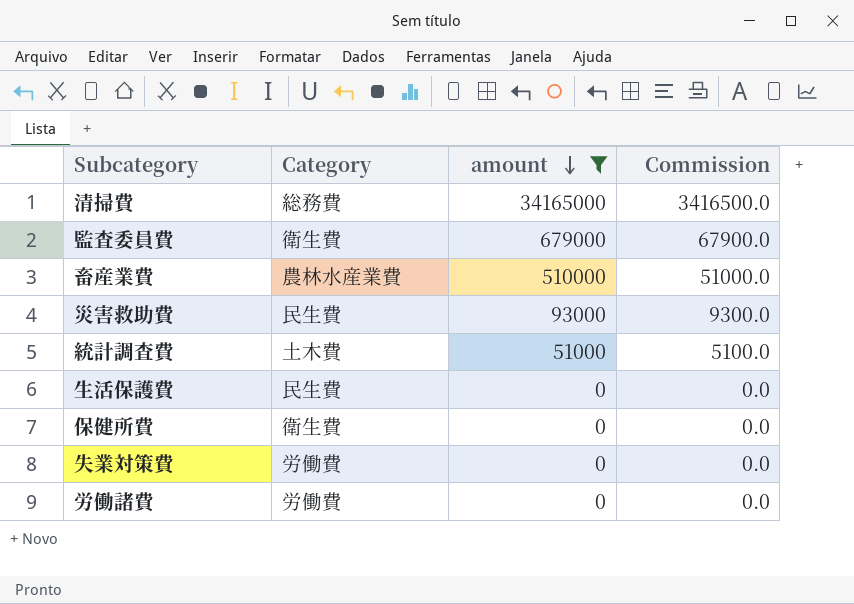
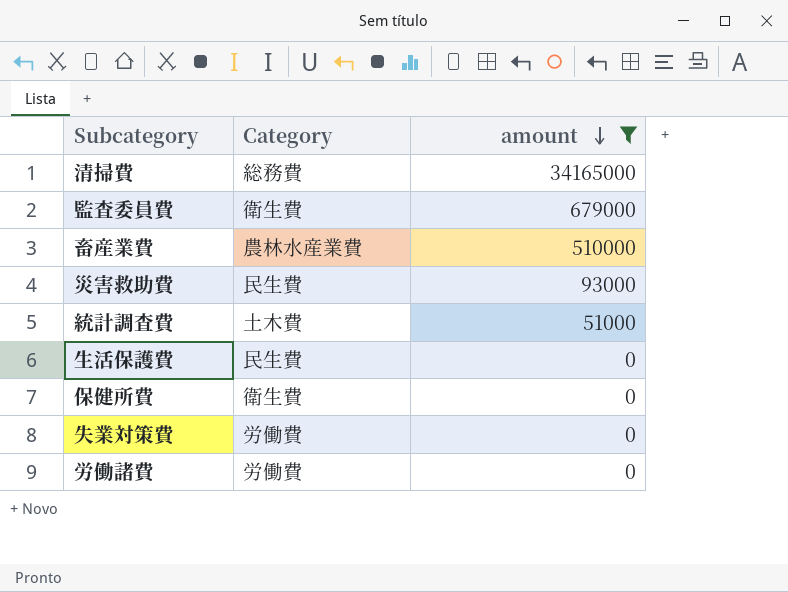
column Commission | formula: [amount] * 0.1 -> none

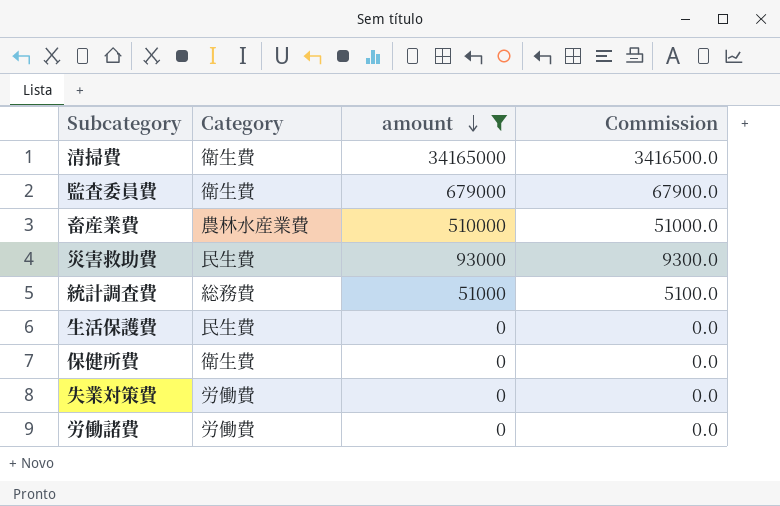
column Commission | formula: none -> [amount] * 0.1
清掃費 | Category: 総務費 -> 衛生費
統計調査費 | Category: 土木費 -> 総務費

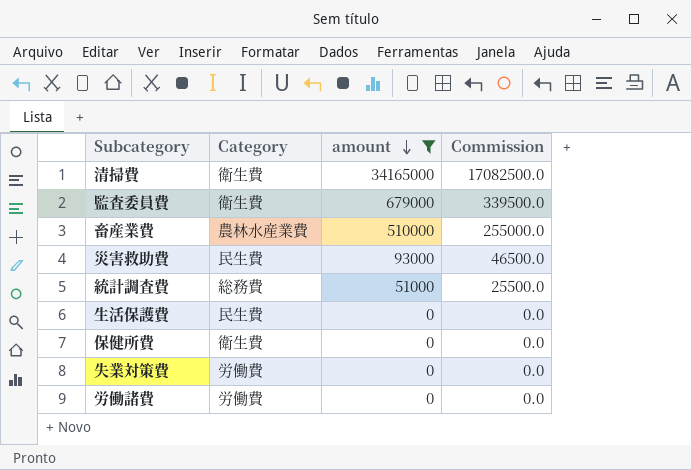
column Commission | formula: [amount] * 0.1 -> [amount] * 0.5

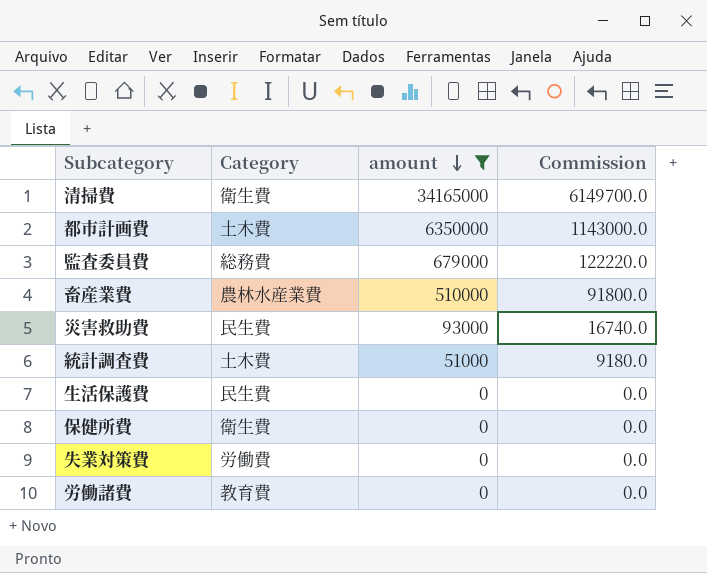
column Commission | formula: [amount] * 0.5 -> [amount] * 0.18
row 都市計画費: none -> 土木費 | 6350000 | 1143000.0
監査委員費 | Category: 衛生費 -> 総務費
統計調査費 | Category: 総務費 -> 土木費
労働諸費 | Category: 労働費 -> 教育費

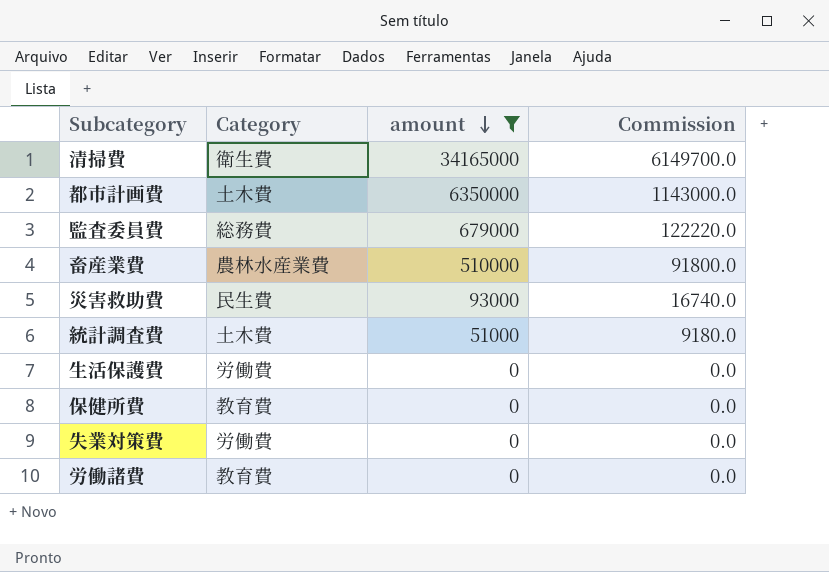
生活保護費 | Category: 民生費 -> 労働費
保健所費 | Category: 衛生費 -> 教育費

